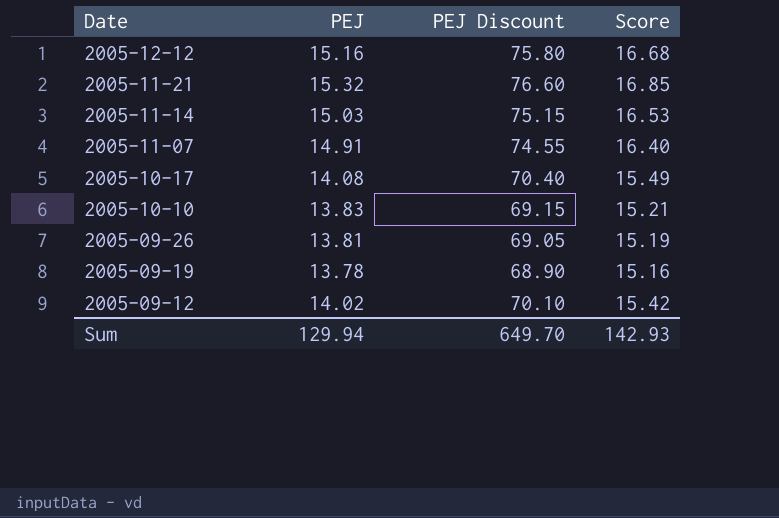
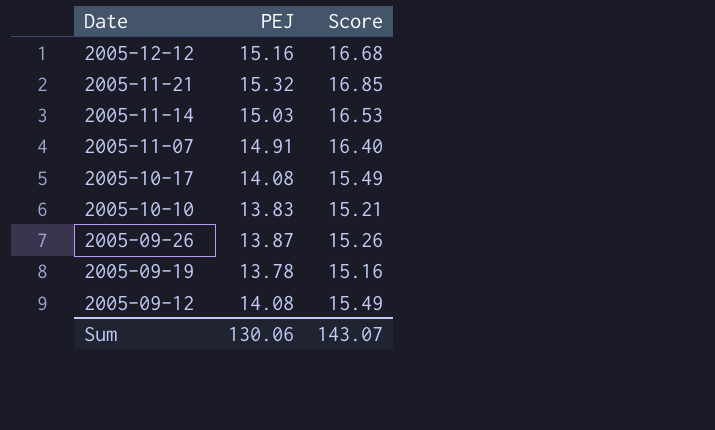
column PEJ Discount | formula: [PEJ] * 5 -> none
2005-09-26 | PEJ: 13.81 -> 13.87
2005-09-26 | Score: 15.19 -> 15.26
2005-09-12 | PEJ: 14.02 -> 14.08
2005-09-12 | Score: 15.42 -> 15.49
Sum | PEJ: 129.94 -> 130.06
Sum | Score: 142.93 -> 143.07

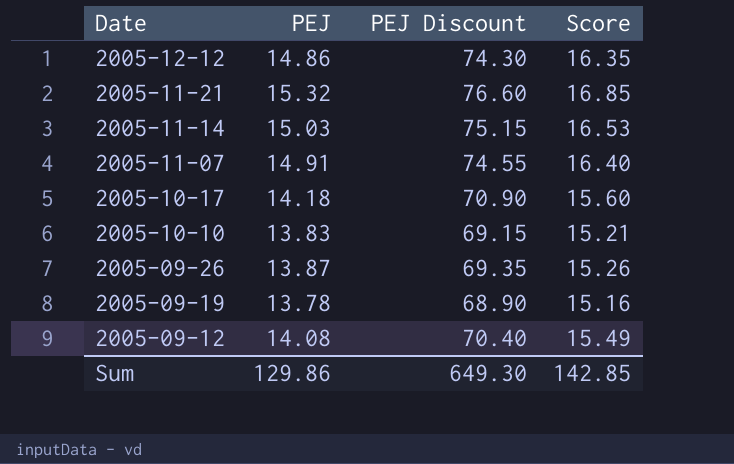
column PEJ Discount | formula: none -> [PEJ] * 5
2005-12-12 | PEJ: 15.16 -> 14.86
2005-12-12 | Score: 16.68 -> 16.35
2005-10-17 | PEJ: 14.08 -> 14.18
2005-10-17 | Score: 15.49 -> 15.60
Sum | PEJ: 130.06 -> 129.86
Sum | Score: 143.07 -> 142.85

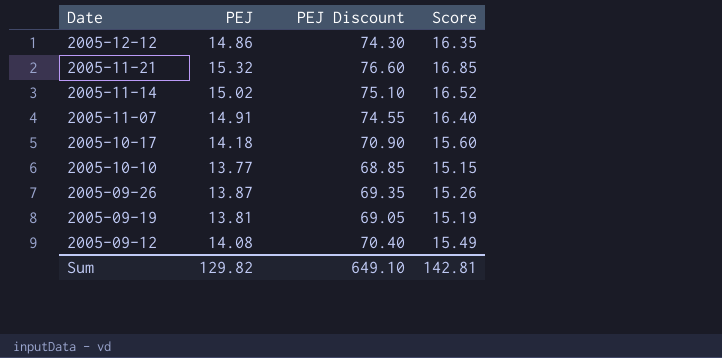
2005-11-14 | PEJ: 15.03 -> 15.02
2005-11-14 | PEJ Discount: 75.15 -> 75.10
2005-11-14 | Score: 16.53 -> 16.52
2005-10-10 | PEJ: 13.83 -> 13.77
2005-10-10 | PEJ Discount: 69.15 -> 68.85
2005-10-10 | Score: 15.21 -> 15.15
2005-09-19 | PEJ: 13.78 -> 13.81
2005-09-19 | PEJ Discount: 68.90 -> 69.05
2005-09-19 | Score: 15.16 -> 15.19
Sum | PEJ: 129.86 -> 129.82
Sum | PEJ Discount: 649.30 -> 649.10
Sum | Score: 142.85 -> 142.81

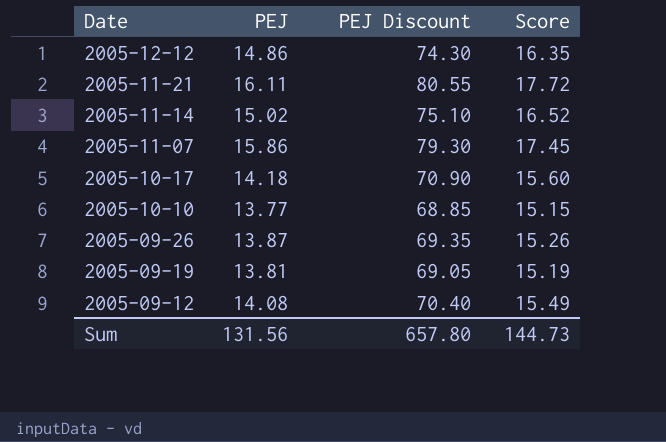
2005-11-21 | PEJ: 15.32 -> 16.11
2005-11-21 | PEJ Discount: 76.60 -> 80.55
2005-11-21 | Score: 16.85 -> 17.72
2005-11-07 | PEJ: 14.91 -> 15.86
2005-11-07 | PEJ Discount: 74.55 -> 79.30
2005-11-07 | Score: 16.40 -> 17.45
Sum | PEJ: 129.82 -> 131.56
Sum | PEJ Discount: 649.10 -> 657.80
Sum | Score: 142.81 -> 144.73

